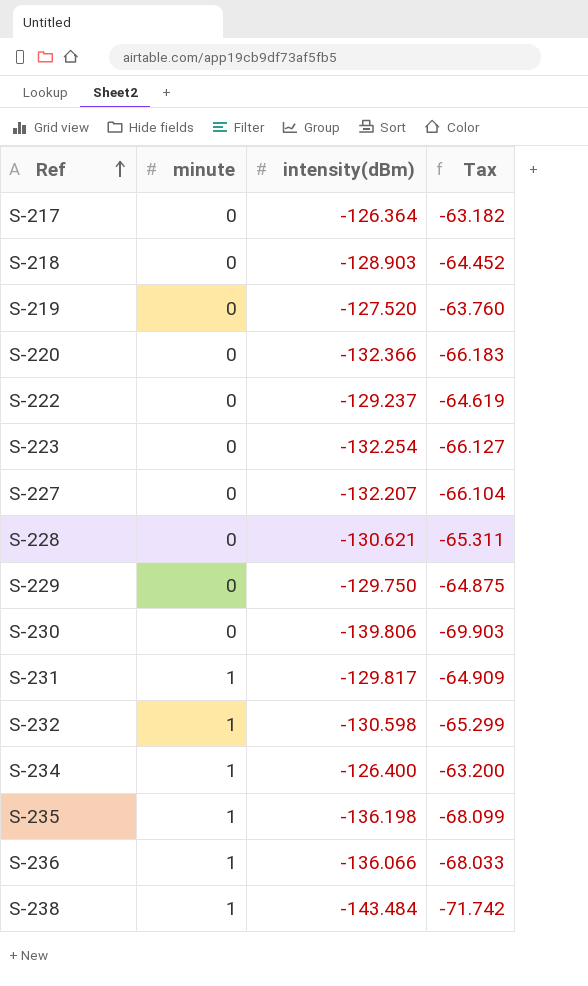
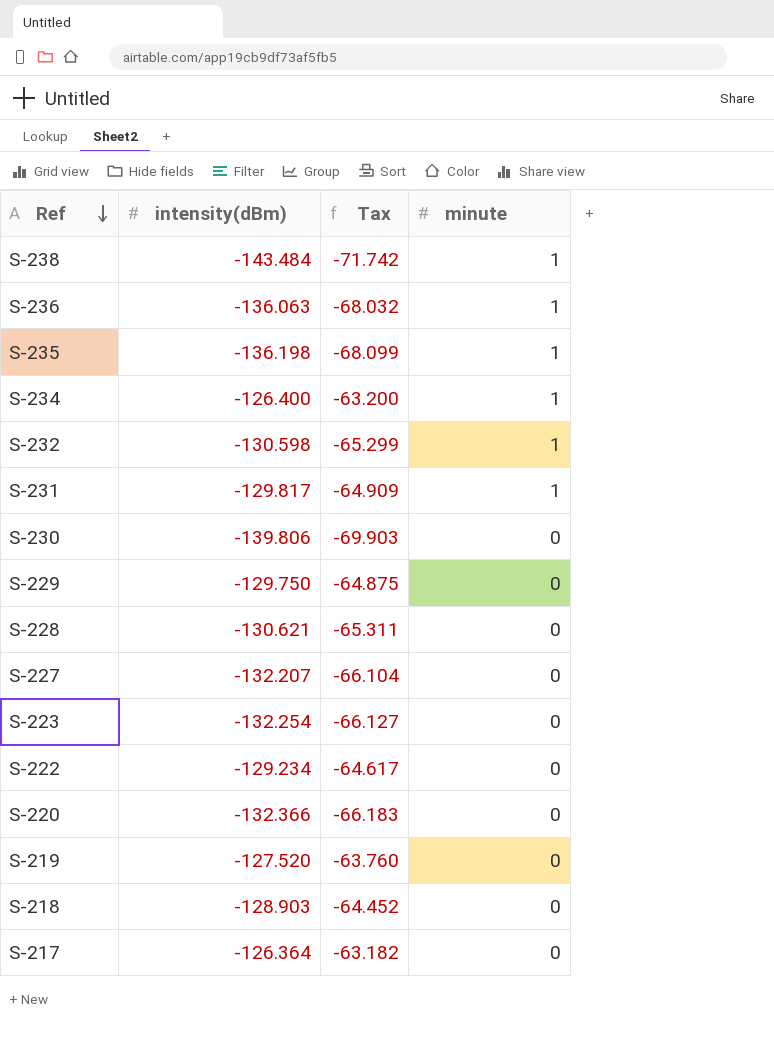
row order: Ref ascending -> Ref descending
column minute | position: 2 -> 4
S-236 | intensity(dBm): -136.066 -> -136.063
S-236 | Tax: -68.033 -> -68.032
S-222 | intensity(dBm): -129.237 -> -129.234
S-222 | Tax: -64.619 -> -64.617

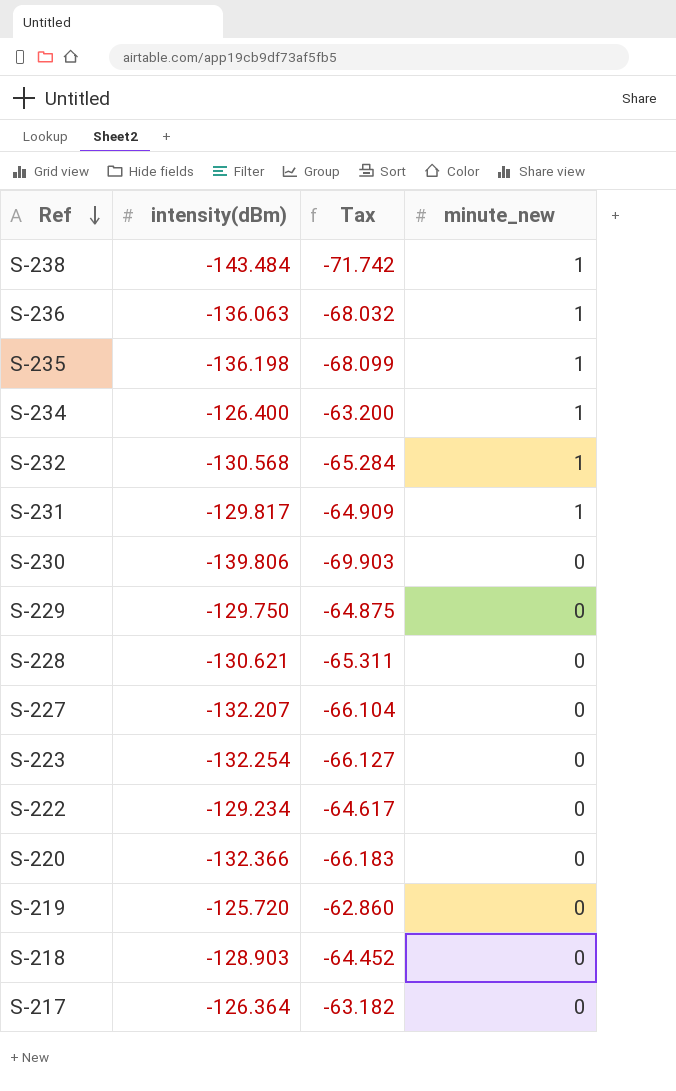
column name: minute -> minute_new
S-232 | intensity(dBm): -130.598 -> -130.568
S-232 | Tax: -65.299 -> -65.284
S-219 | intensity(dBm): -127.520 -> -125.720
S-219 | Tax: -63.760 -> -62.860

